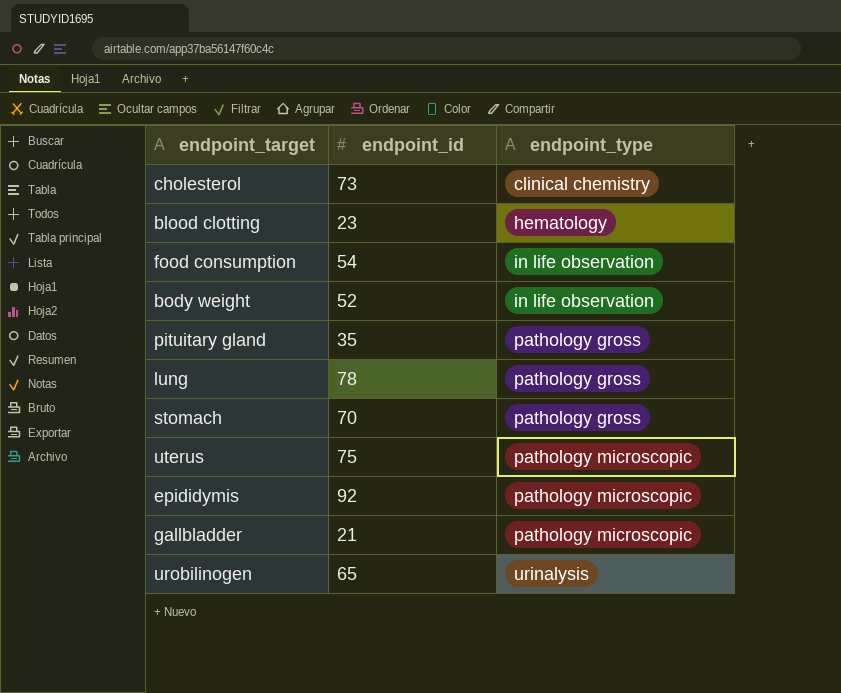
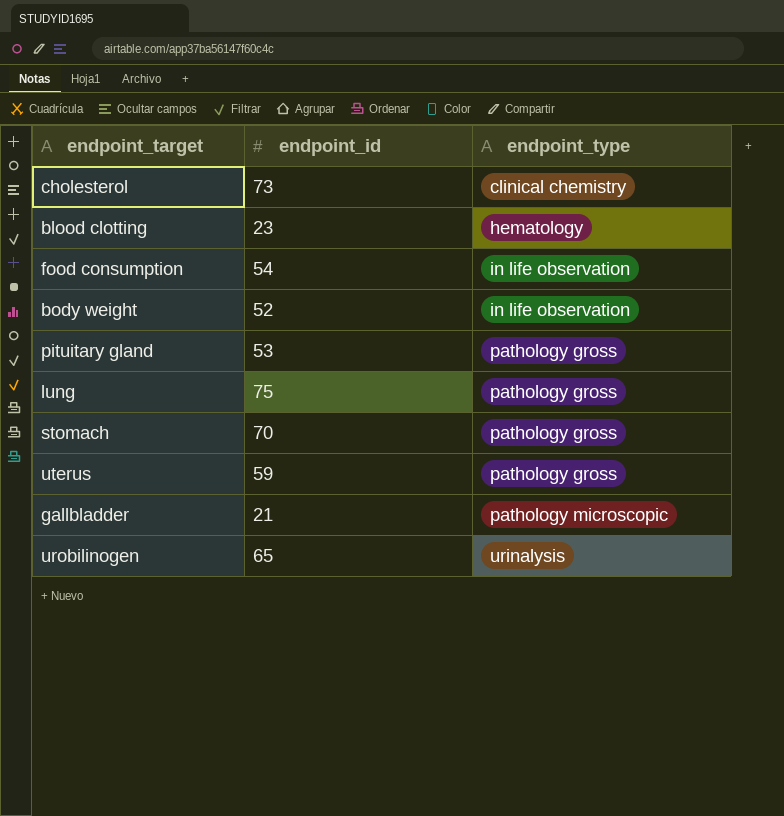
row epididymis: 92 | pathology microscopic -> none
pituitary gland | endpoint_id: 35 -> 53
lung | endpoint_id: 78 -> 75
uterus | endpoint_id: 75 -> 59
uterus | endpoint_type: pathology microscopic -> pathology gross

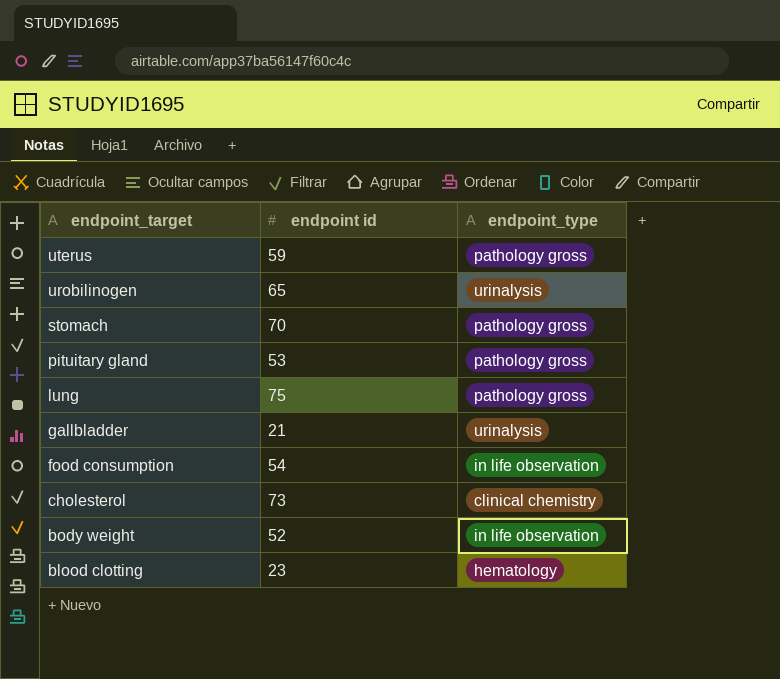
row order: endpoint_type ascending -> endpoint_target descending
column name: endpoint_id -> endpoint id
gallbladder | endpoint_type: pathology microscopic -> urinalysis

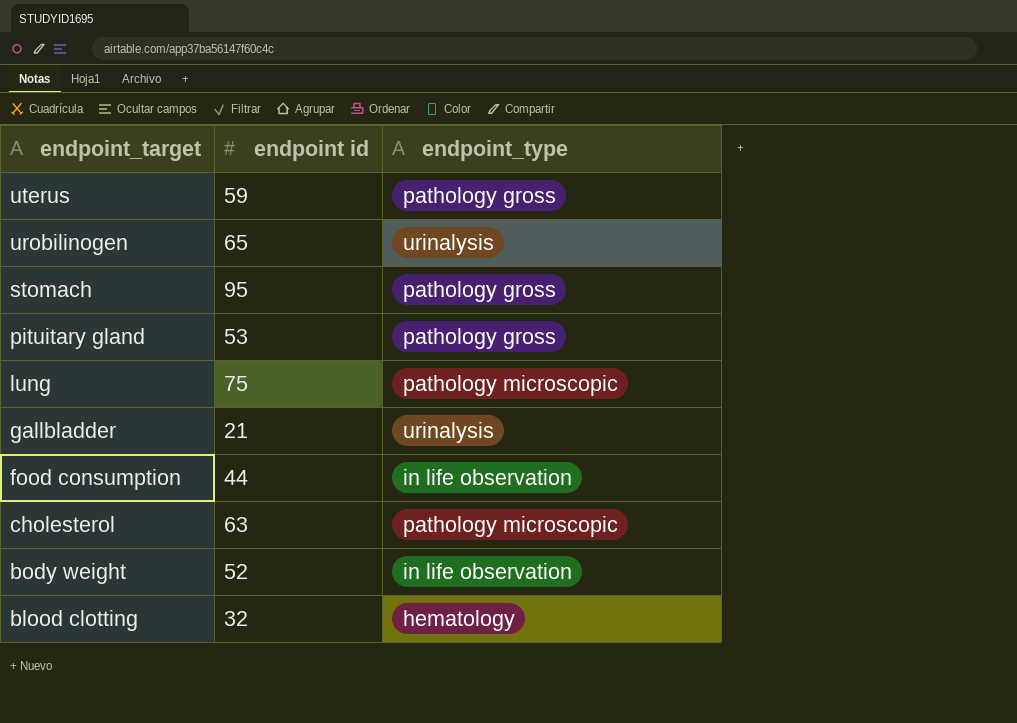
stomach | endpoint id: 70 -> 95
lung | endpoint_type: pathology gross -> pathology microscopic
food consumption | endpoint id: 54 -> 44
cholesterol | endpoint id: 73 -> 63
cholesterol | endpoint_type: clinical chemistry -> pathology microscopic
blood clotting | endpoint id: 23 -> 32

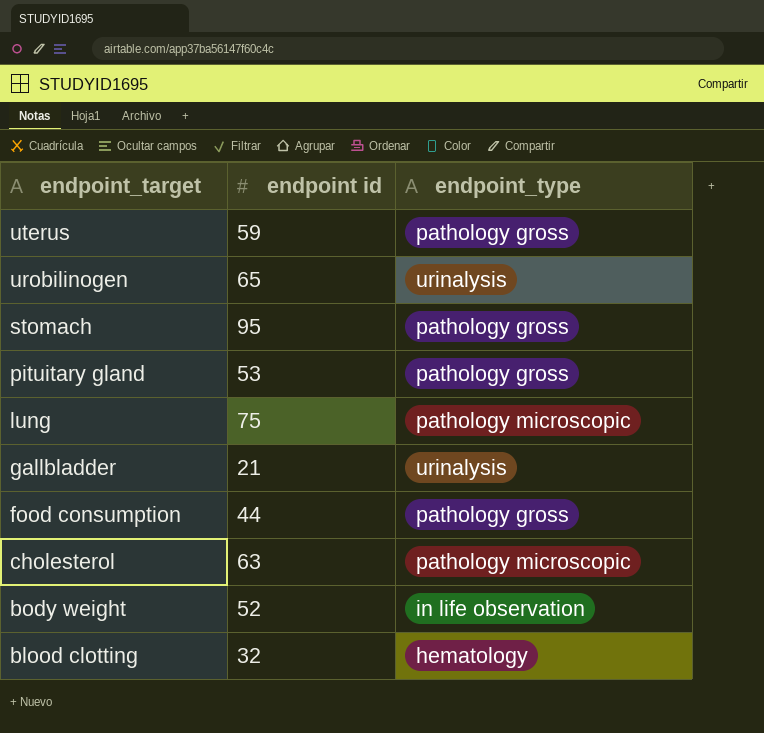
food consumption | endpoint_type: in life observation -> pathology gross

